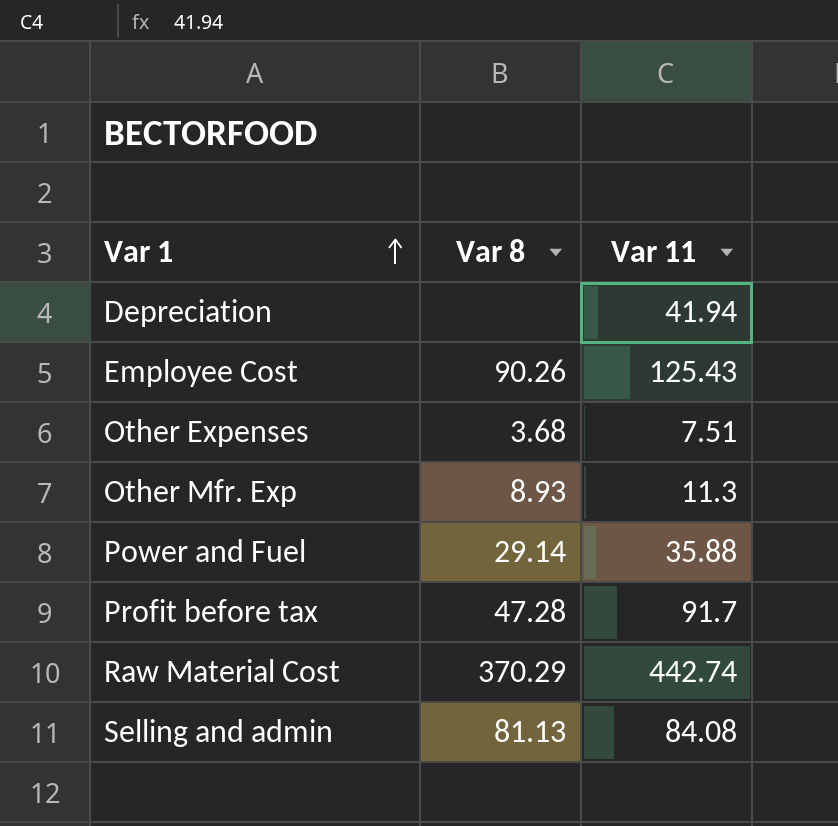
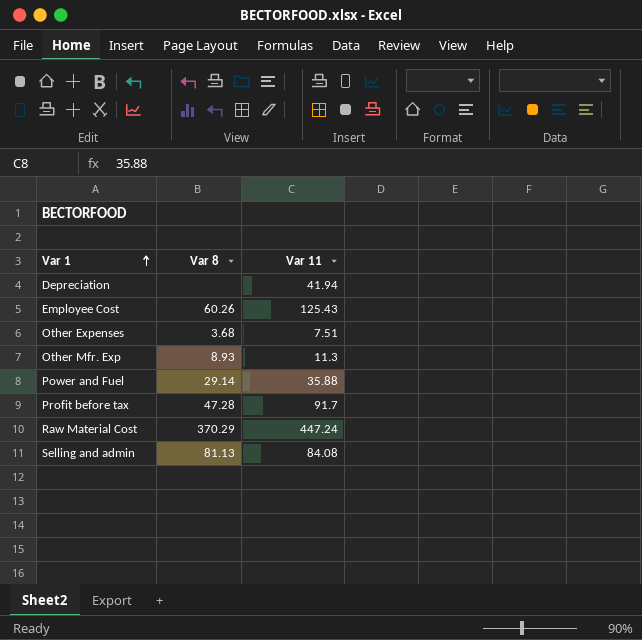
Employee Cost | Var 8: 90.26 -> 60.26
Raw Material Cost | Var 11: 442.74 -> 447.24

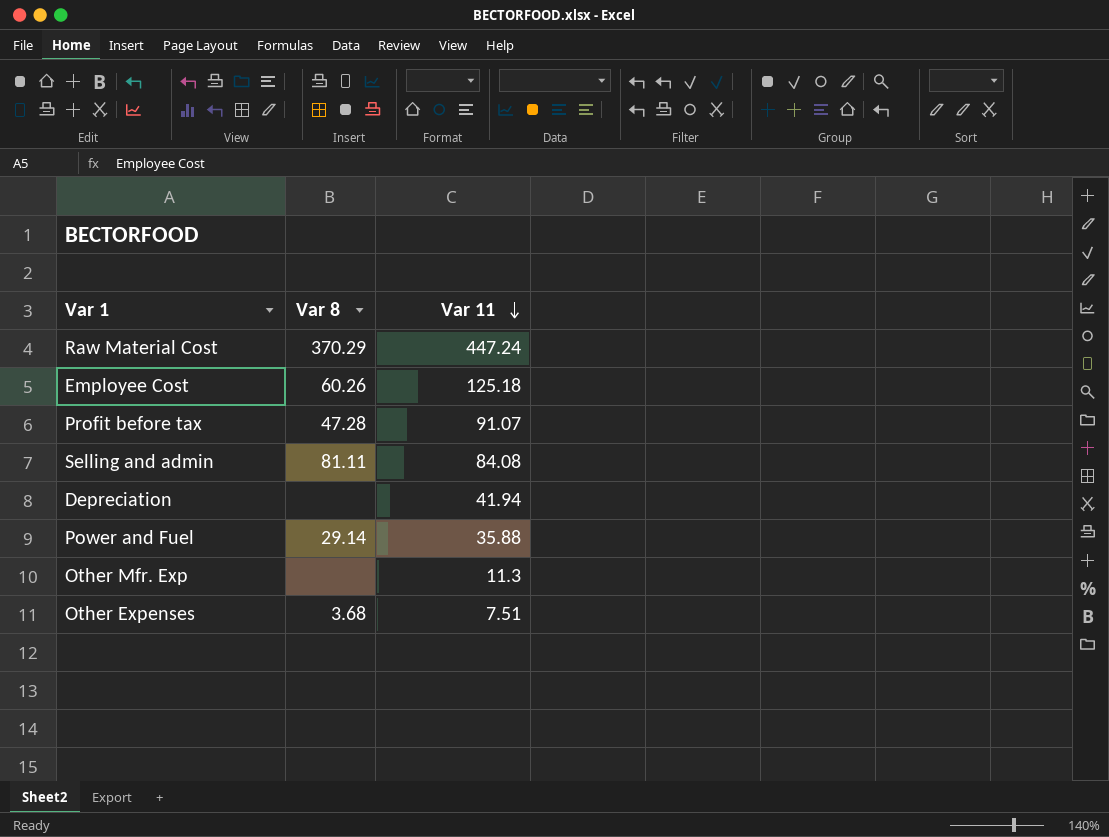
row order: Var 1 ascending -> Var 11 descending
Employee Cost | Var 11: 125.43 -> 125.18
Profit before tax | Var 11: 91.7 -> 91.07
Selling and admin | Var 8: 81.13 -> 81.11
Other Mfr. Exp | Var 8: 8.93 -> none

